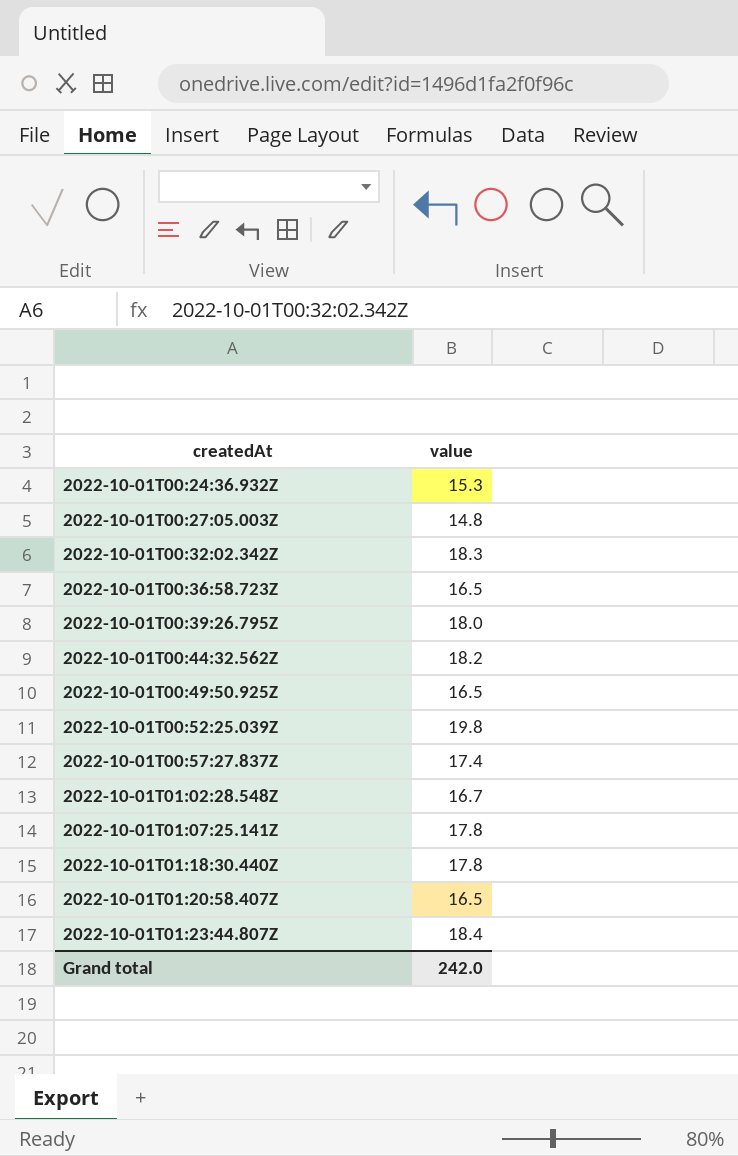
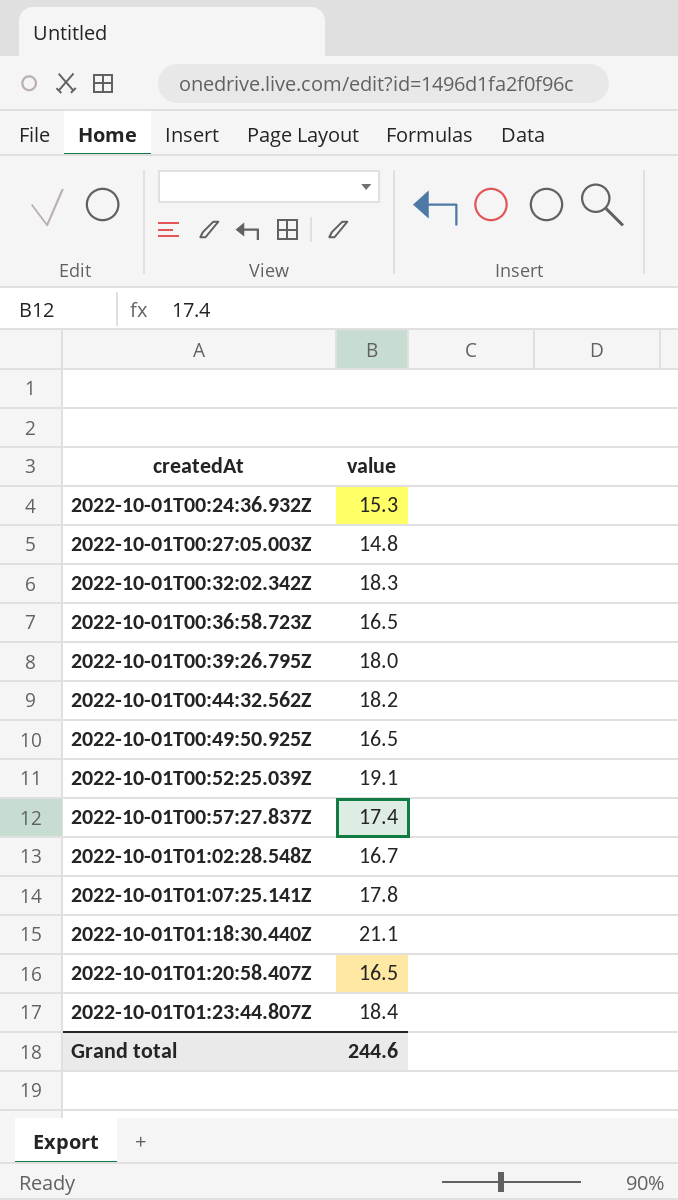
2022-10-01T00:52:25.039Z | value: 19.8 -> 19.1
2022-10-01T01:18:30.440Z | value: 17.8 -> 21.1
Grand total | value: 242.0 -> 244.6

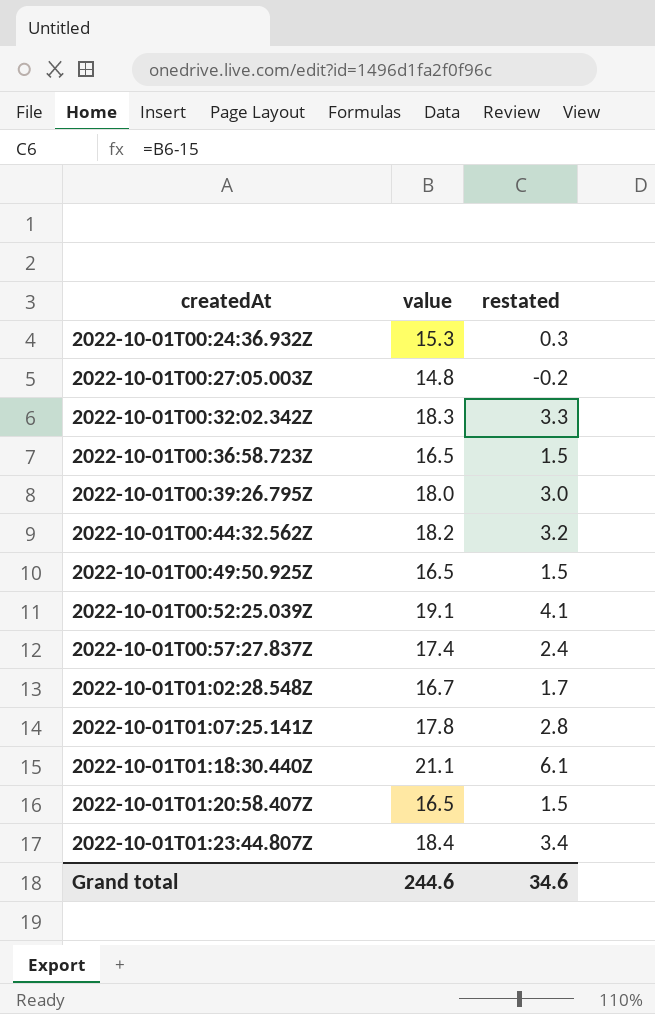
column restated | formula: none -> [value] - 15

